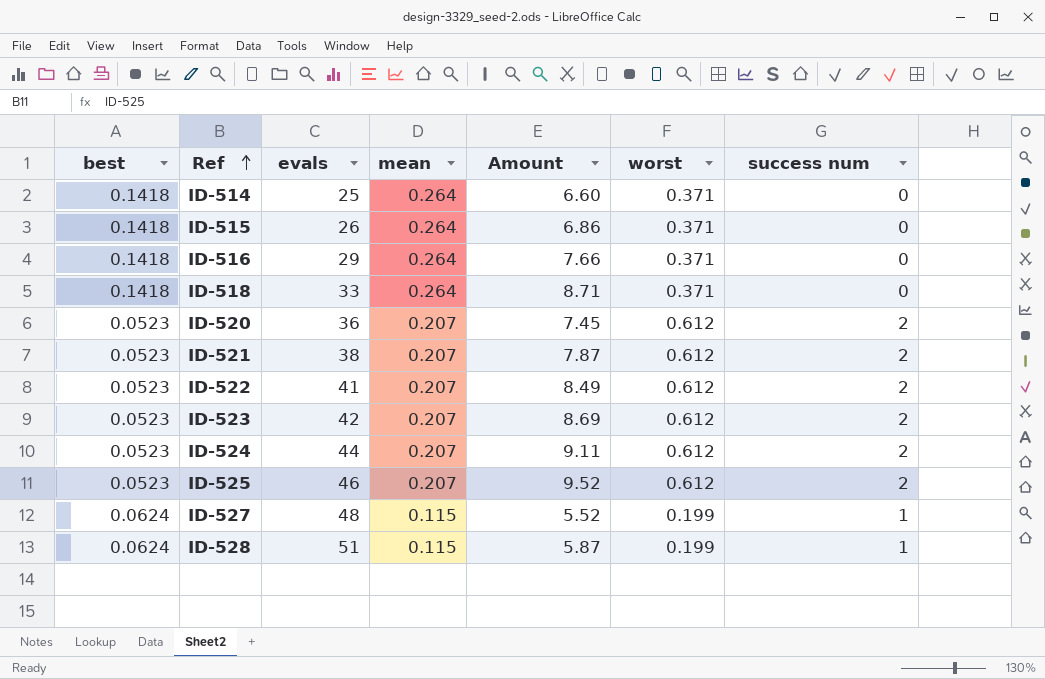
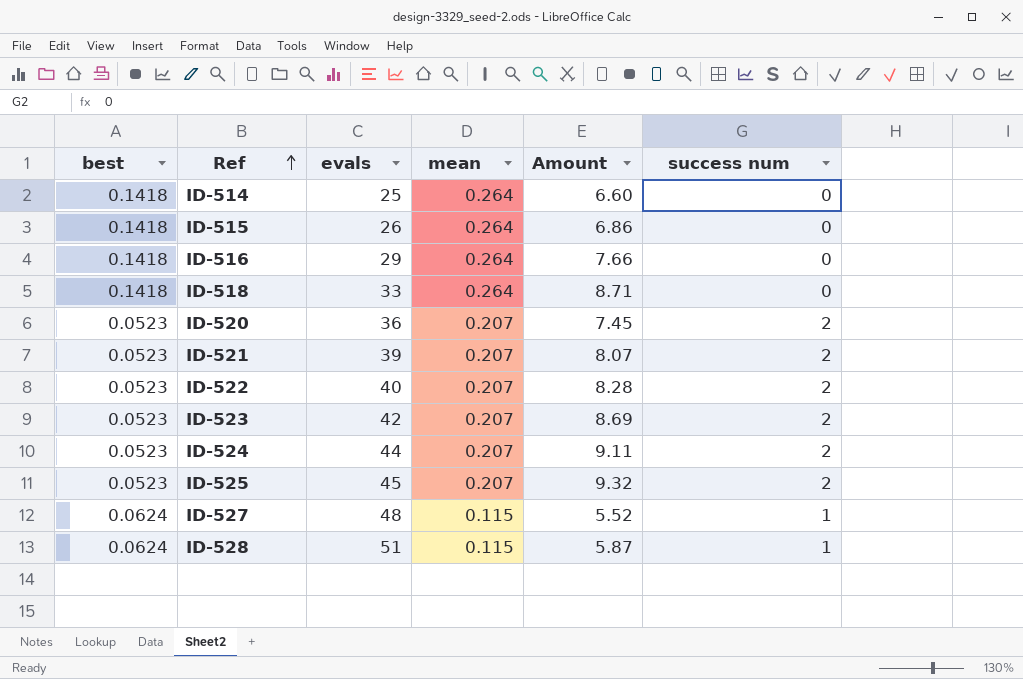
column worst | position: 6 -> none
ID-521 | evals: 38 -> 39
ID-521 | Amount: 7.87 -> 8.07
ID-522 | evals: 41 -> 40
ID-522 | Amount: 8.49 -> 8.28
ID-525 | evals: 46 -> 45
ID-525 | Amount: 9.52 -> 9.32

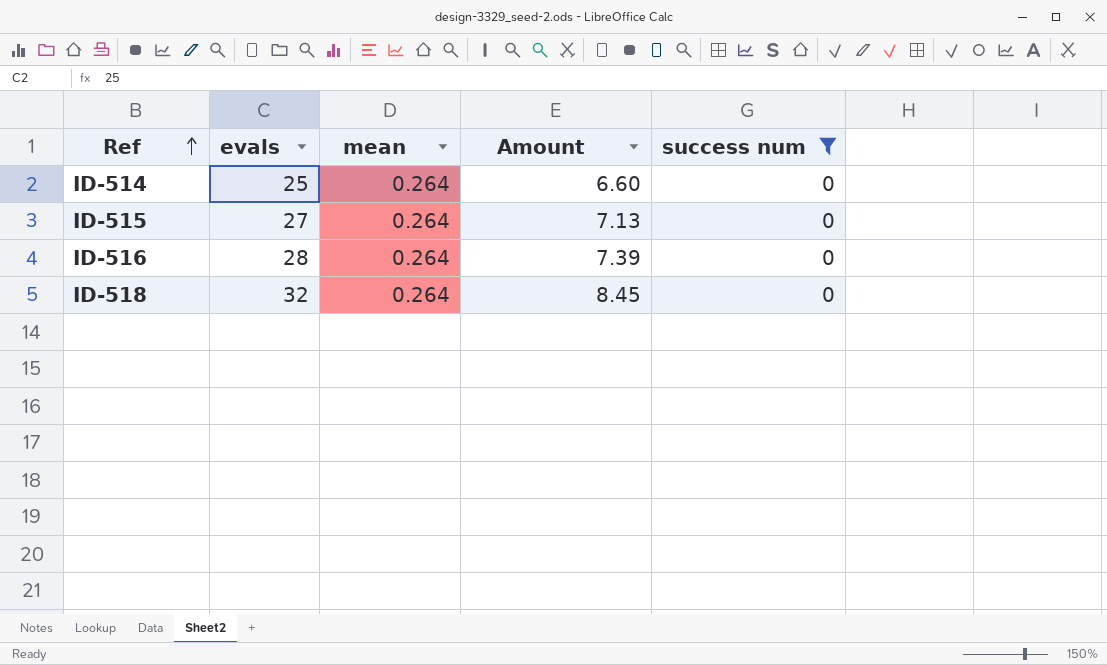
filter: none -> success num = 0
column best | position: 1 -> none
ID-515 | evals: 26 -> 27
ID-515 | Amount: 6.86 -> 7.13
ID-516 | evals: 29 -> 28
ID-516 | Amount: 7.66 -> 7.39
ID-518 | evals: 33 -> 32
ID-518 | Amount: 8.71 -> 8.45

